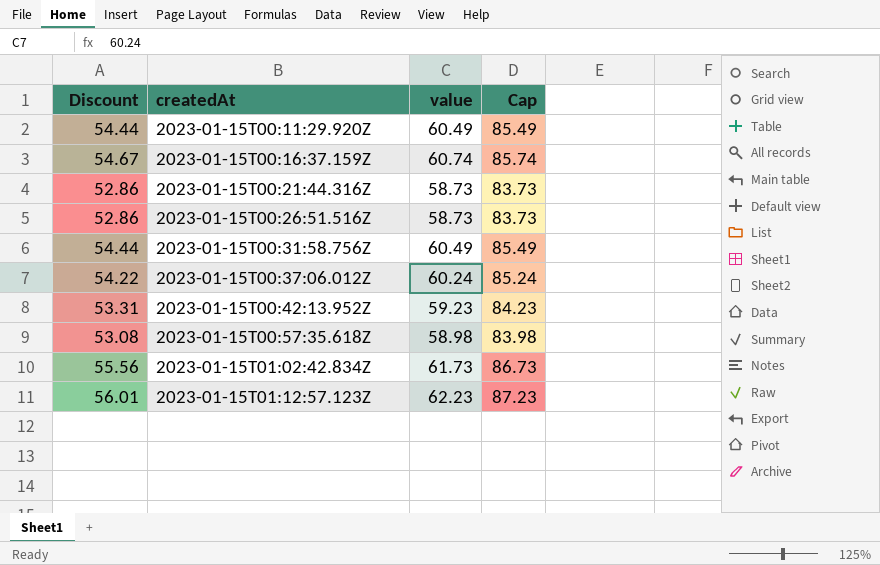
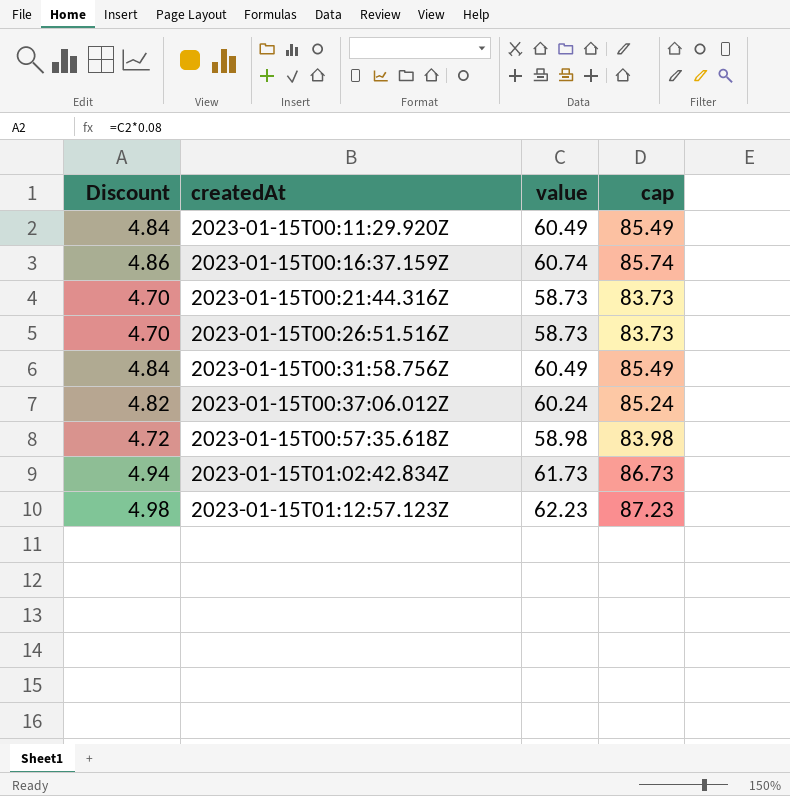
column Discount | formula: [value] * 0.9 -> [value] * 0.08
column name: Cap -> cap
row 2023-01-15T00:42:13.952Z: 53.31 | 59.23 | 84.23 -> none

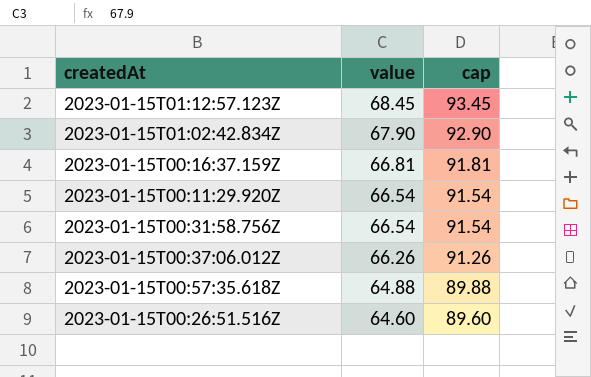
row order: createdAt ascending -> value descending
column Discount | formula: [value] * 0.08 -> none
row 2023-01-15T00:21:44.316Z: 4.70 | 58.73 | 83.73 -> none
2023-01-15T01:12:57.123Z | value: 62.23 -> 68.45
2023-01-15T01:12:57.123Z | cap: 87.23 -> 93.45
2023-01-15T01:02:42.834Z | value: 61.73 -> 67.90
2023-01-15T01:02:42.834Z | cap: 86.73 -> 92.90
2023-01-15T00:16:37.159Z | value: 60.74 -> 66.81
2023-01-15T00:16:37.159Z | cap: 85.74 -> 91.81
2023-01-15T00:11:29.920Z | value: 60.49 -> 66.54
2023-01-15T00:11:29.920Z | cap: 85.49 -> 91.54
2023-01-15T00:31:58.756Z | value: 60.49 -> 66.54
2023-01-15T00:31:58.756Z | cap: 85.49 -> 91.54
2023-01-15T00:37:06.012Z | value: 60.24 -> 66.26
2023-01-15T00:37:06.012Z | cap: 85.24 -> 91.26
2023-01-15T00:57:35.618Z | value: 58.98 -> 64.88
2023-01-15T00:57:35.618Z | cap: 83.98 -> 89.88
2023-01-15T00:26:51.516Z | value: 58.73 -> 64.60
2023-01-15T00:26:51.516Z | cap: 83.73 -> 89.60

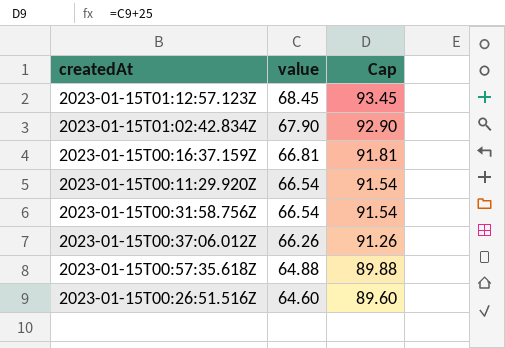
column name: cap -> Cap

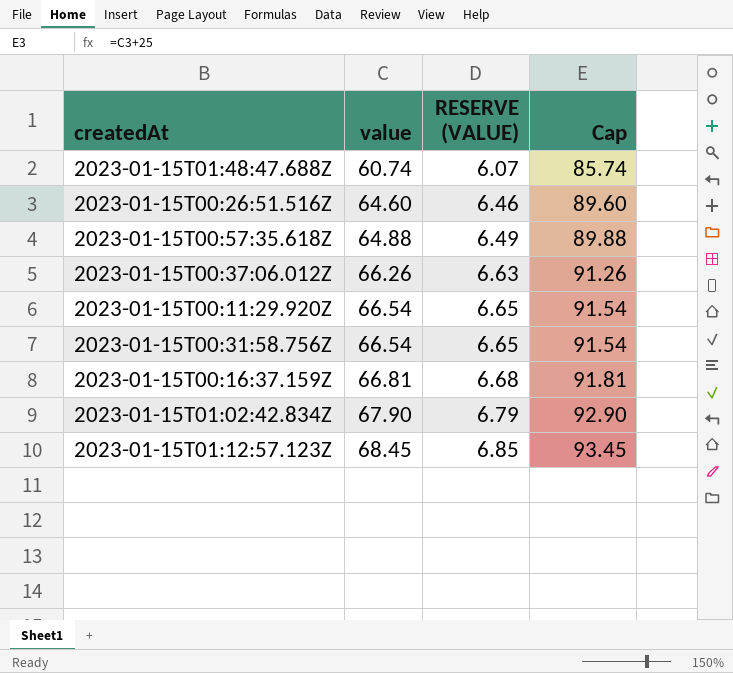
row order: value descending -> value ascending
column RESERVE (VALUE) | formula: none -> [value] * 0.1
row 2023-01-15T01:48:47.688Z: none -> 60.74 | 6.07 | 85.74

